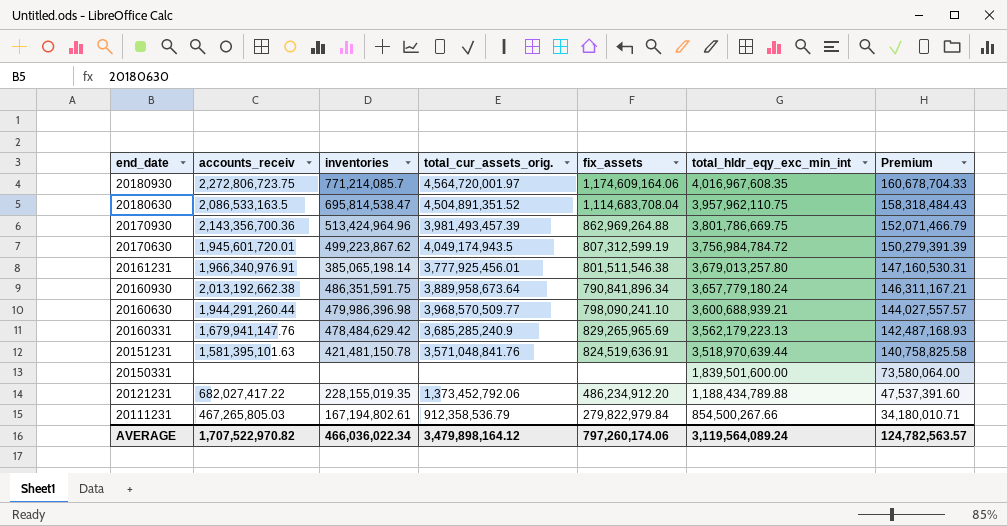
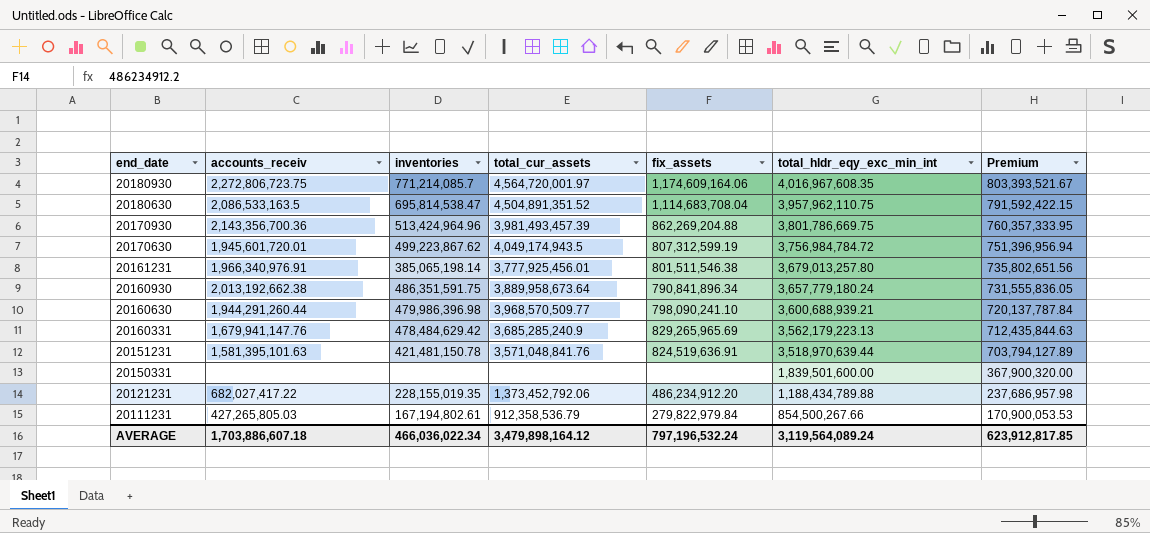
column name: total_cur_assets_orig. -> total_cur_assets
column Premium | formula: [total_hldr_eqy_exc_min_int] * 0.04 -> [total_hldr_eqy_exc_min_int] * 0.2
20170930 | fix_assets: 862,969,264.88 -> 862,269,204.88
20111231 | accounts_receiv: 467,265,805.03 -> 427,265,805.03
AVERAGE | accounts_receiv: 1,707,522,970.82 -> 1,703,886,607.18
AVERAGE | fix_assets: 797,260,174.06 -> 797,196,532.24
AVERAGE | Premium: 124,782,563.57 -> 623,912,817.85

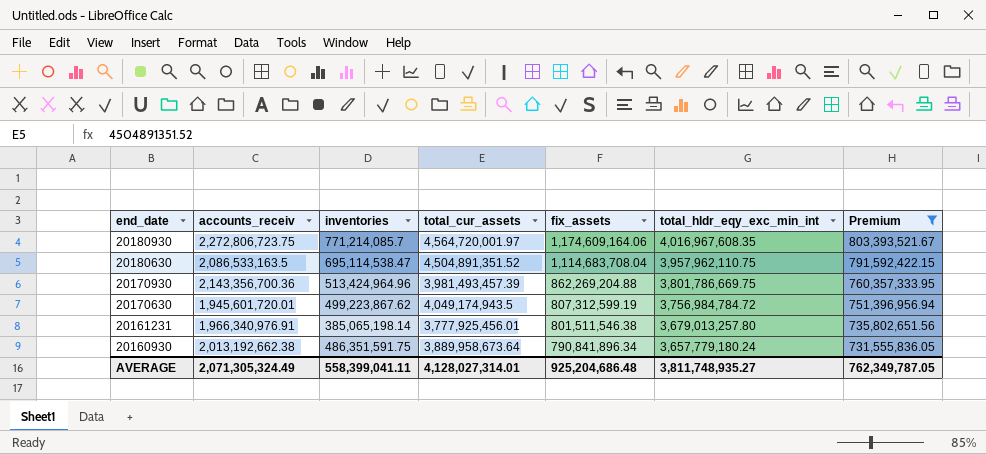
filter: none -> Premium >= 731,555,836.05
20180630 | inventories: 695,814,538.47 -> 695,114,538.47
AVERAGE | accounts_receiv: 1,703,886,607.18 -> 2,071,305,324.49
AVERAGE | inventories: 466,036,022.34 -> 558,399,041.11
AVERAGE | total_cur_assets: 3,479,898,164.12 -> 4,128,027,314.01
AVERAGE | fix_assets: 797,196,532.24 -> 925,204,686.48
AVERAGE | total_hldr_eqy_exc_min_int: 3,119,564,089.24 -> 3,811,748,935.27
AVERAGE | Premium: 623,912,817.85 -> 762,349,787.05

